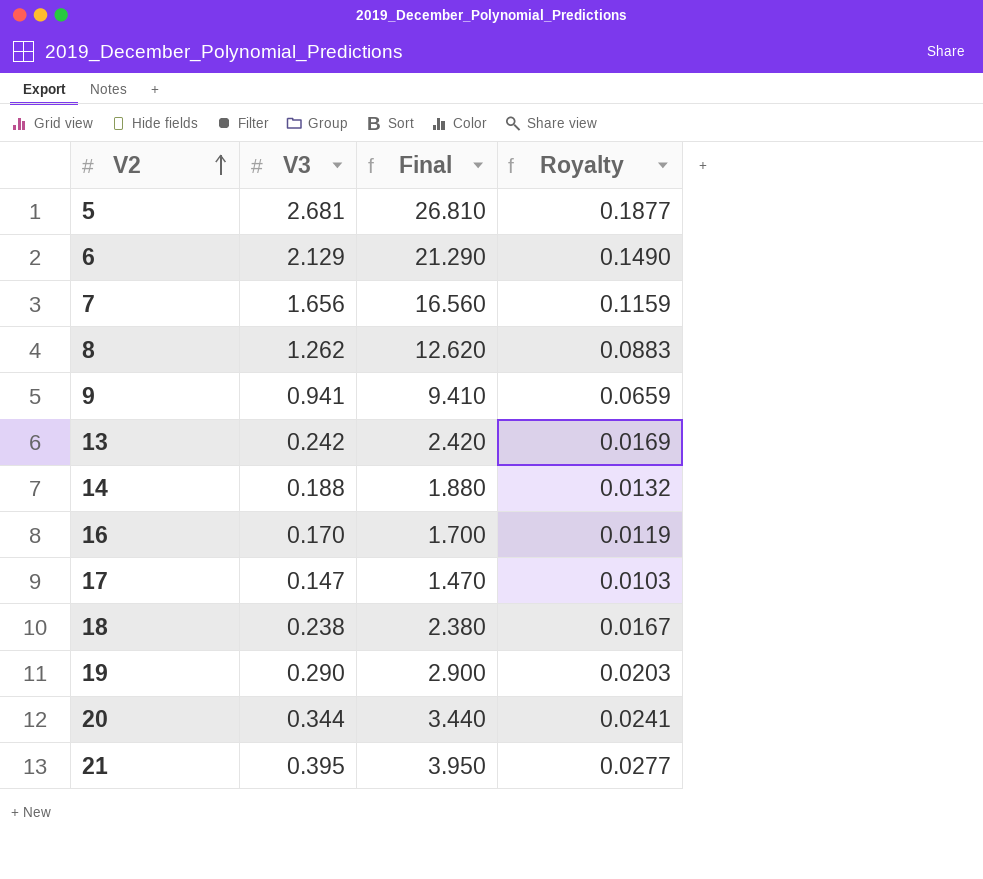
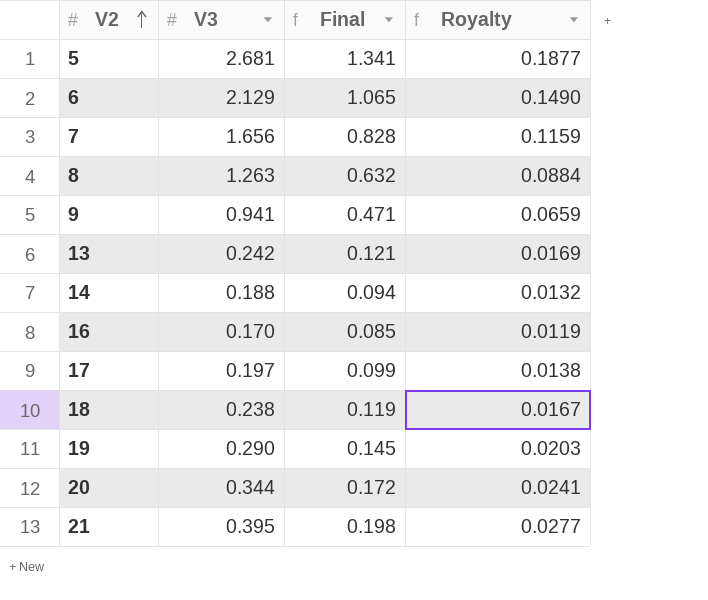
column Final | formula: [V3] * 10 -> [V3] * 0.5
8 | V3: 1.262 -> 1.263
8 | Royalty: 0.0883 -> 0.0884
17 | V3: 0.147 -> 0.197
17 | Royalty: 0.0103 -> 0.0138

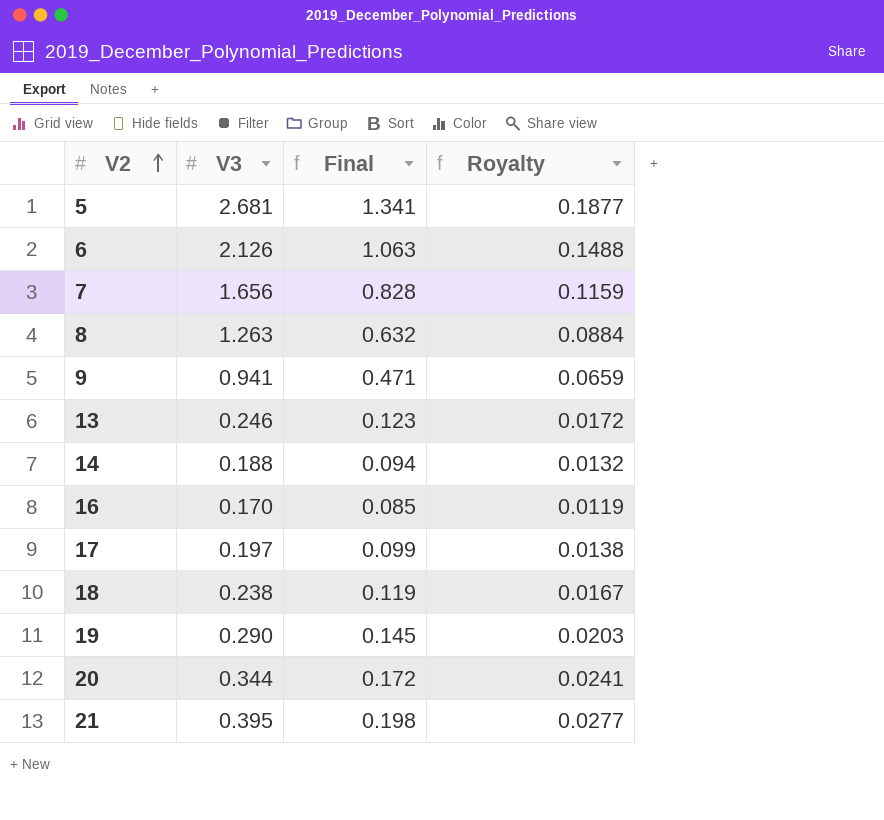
6 | V3: 2.129 -> 2.126
6 | Final: 1.065 -> 1.063
6 | Royalty: 0.1490 -> 0.1488
13 | V3: 0.242 -> 0.246
13 | Final: 0.121 -> 0.123
13 | Royalty: 0.0169 -> 0.0172

